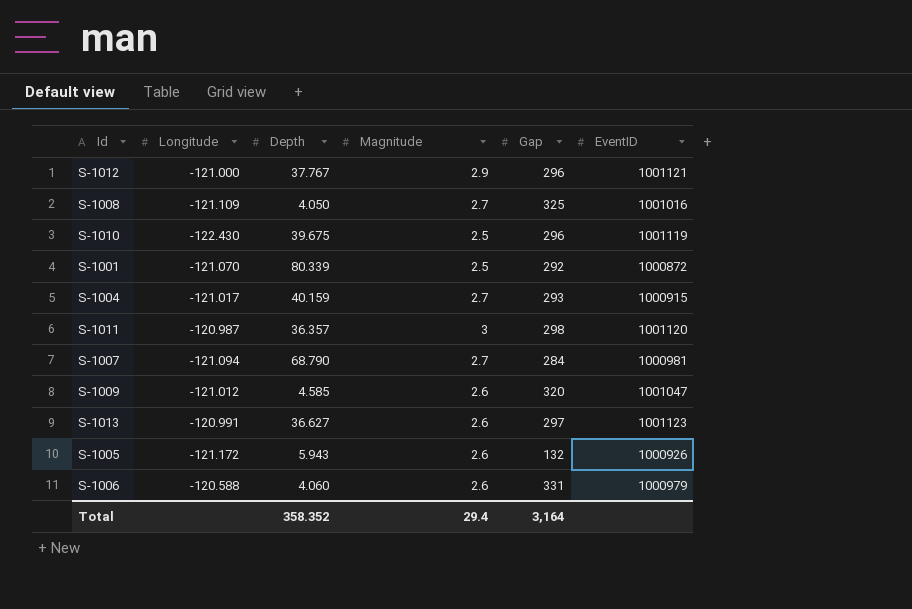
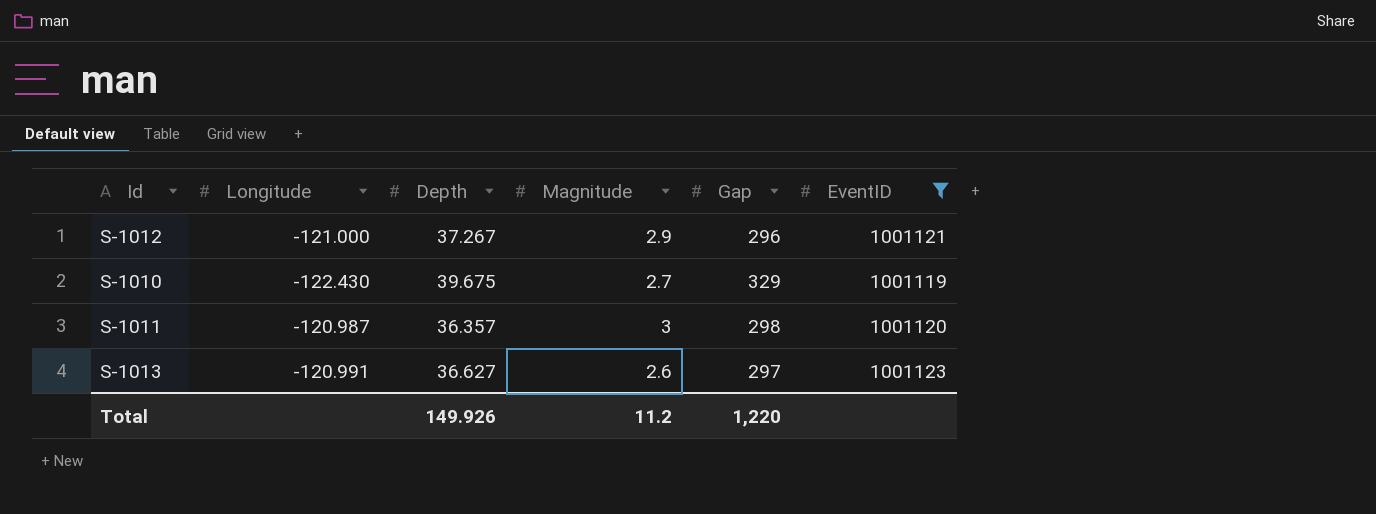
filter: none -> EventID >= 1001119
S-1012 | Depth: 37.767 -> 37.267
S-1010 | Magnitude: 2.5 -> 2.7
S-1010 | Gap: 296 -> 329
Total | Depth: 358.352 -> 149.926
Total | Magnitude: 29.4 -> 11.2
Total | Gap: 3,164 -> 1,220

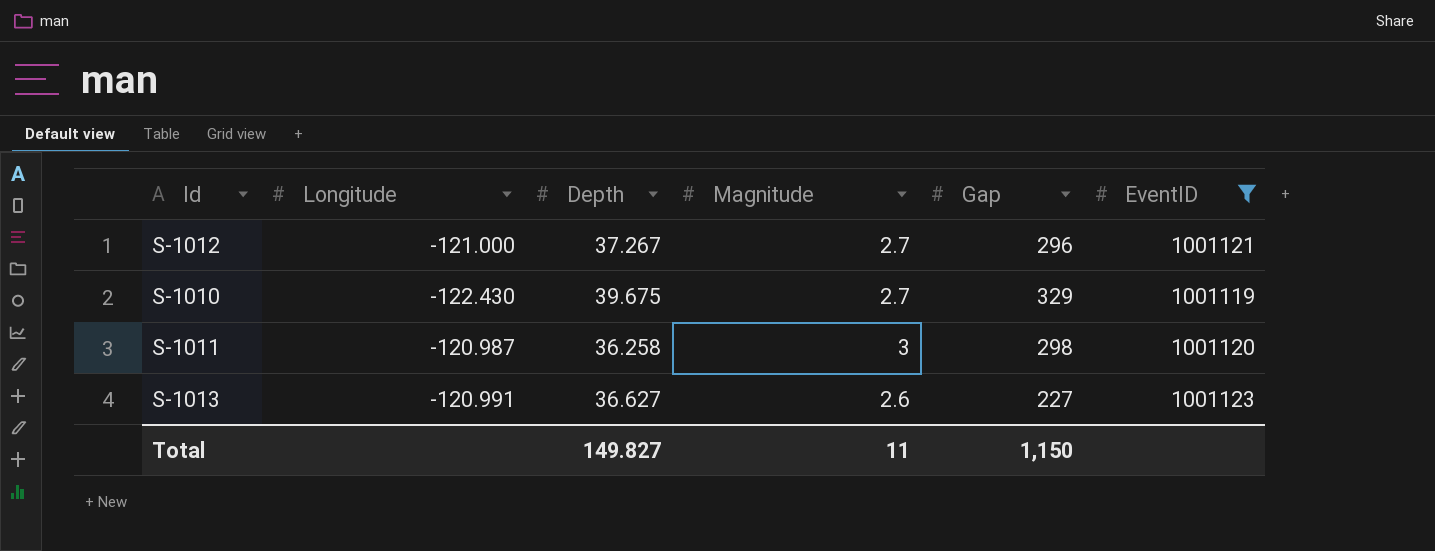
S-1012 | Magnitude: 2.9 -> 2.7
S-1011 | Depth: 36.357 -> 36.258
S-1013 | Gap: 297 -> 227
Total | Depth: 149.926 -> 149.827
Total | Magnitude: 11.2 -> 11
Total | Gap: 1,220 -> 1,150

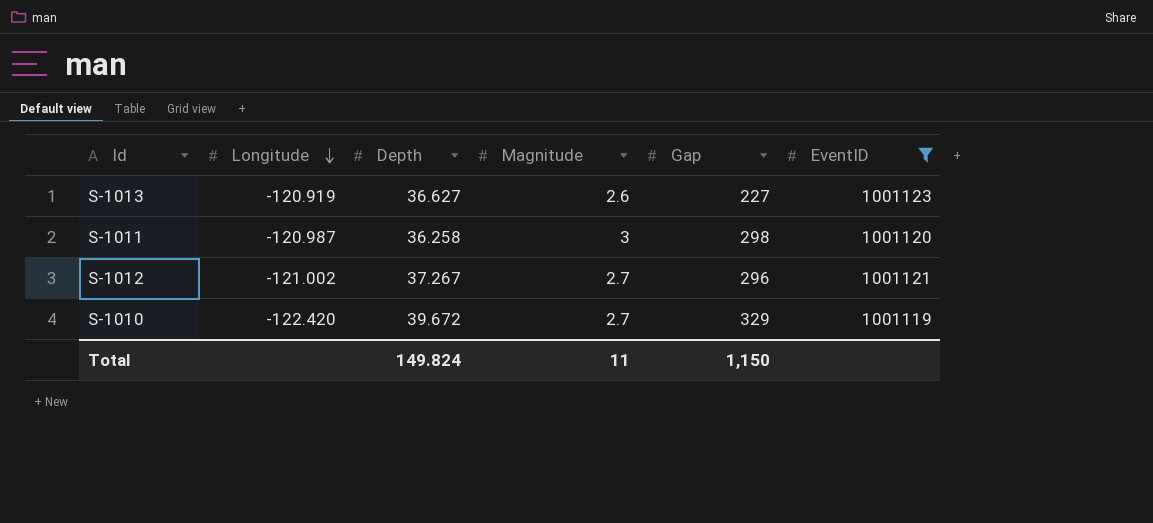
row order: none -> Longitude descending
S-1013 | Longitude: -120.991 -> -120.919
S-1012 | Longitude: -121.000 -> -121.002
S-1010 | Longitude: -122.430 -> -122.420
S-1010 | Depth: 39.675 -> 39.672
Total | Depth: 149.827 -> 149.824

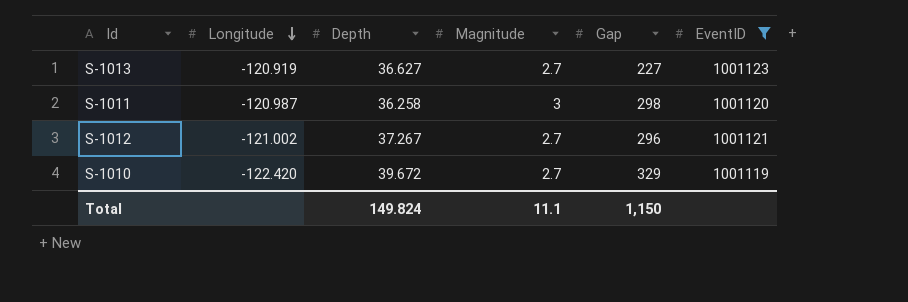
S-1013 | Magnitude: 2.6 -> 2.7
Total | Magnitude: 11 -> 11.1

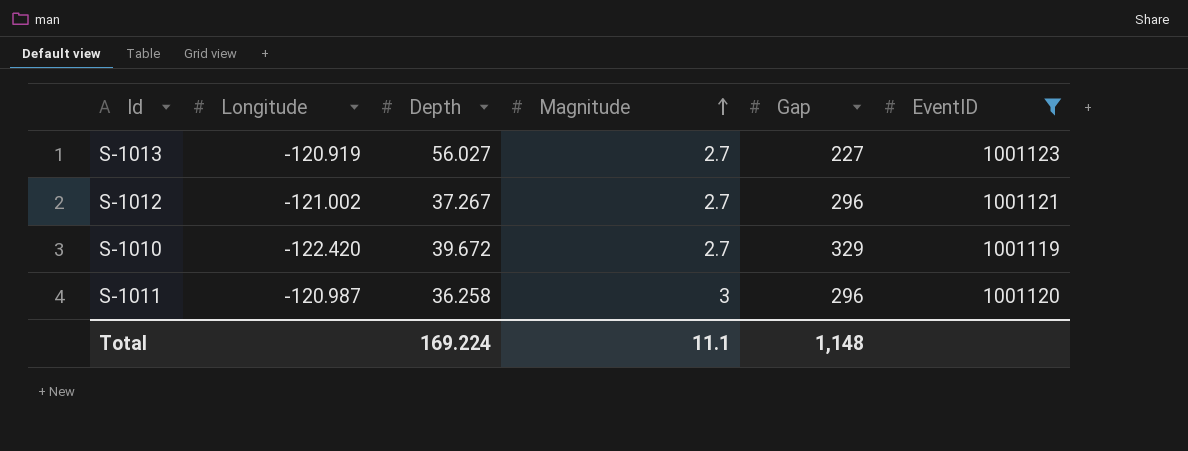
row order: Longitude descending -> Magnitude ascending
S-1013 | Depth: 36.627 -> 56.027
S-1011 | Gap: 298 -> 296
Total | Depth: 149.824 -> 169.224
Total | Gap: 1,150 -> 1,148

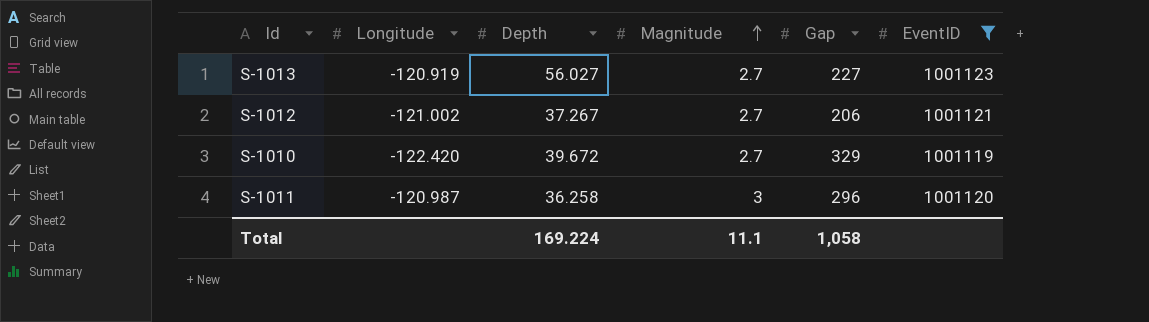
S-1012 | Gap: 296 -> 206
Total | Gap: 1,148 -> 1,058

